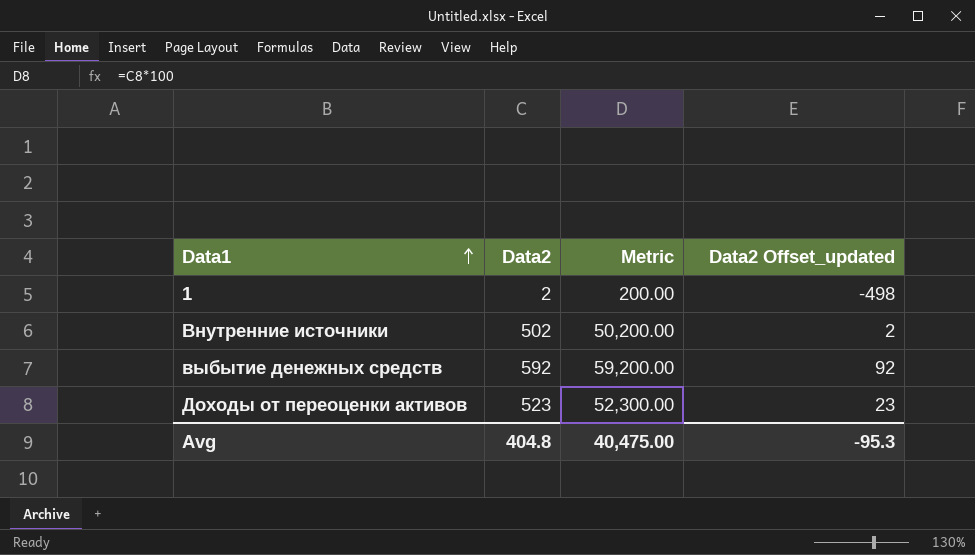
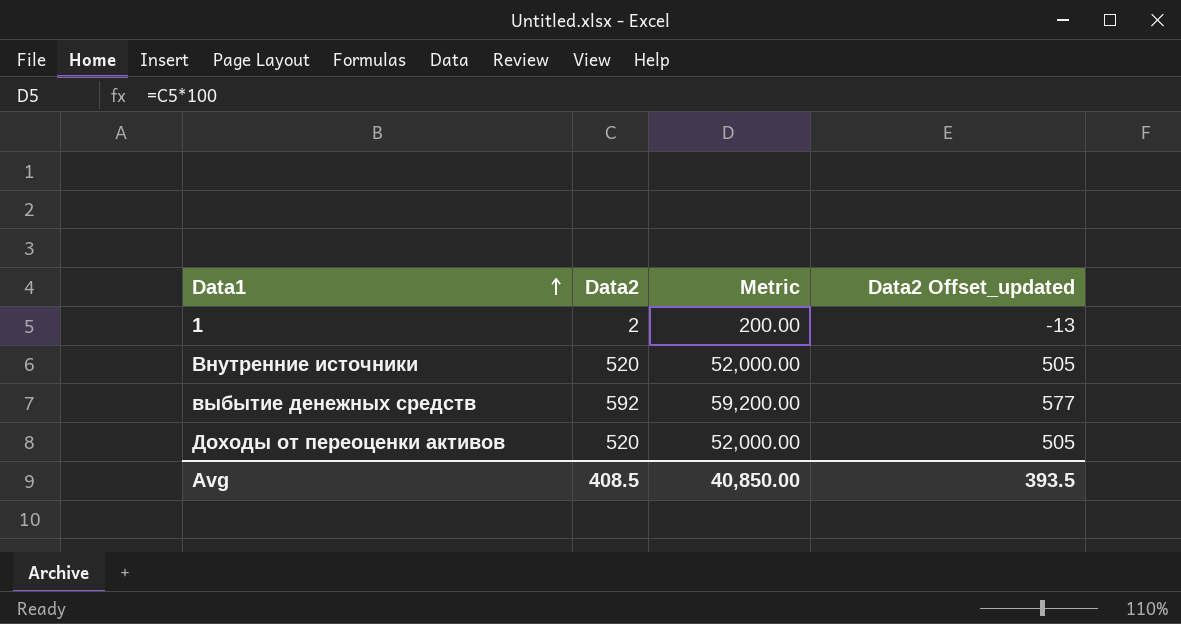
column Data2 Offset_updated | formula: [Data2] - 500 -> [Data2] - 15
Внутренние источники | Data2: 502 -> 520
Внутренние источники | Metric: 50,200.00 -> 52,000.00
Доходы от переоценки активов | Data2: 523 -> 520
Доходы от переоценки активов | Metric: 52,300.00 -> 52,000.00
Avg | Data2: 404.8 -> 408.5
Avg | Metric: 40,475.00 -> 40,850.00
Avg | Data2 Offset_updated: -95.3 -> 393.5

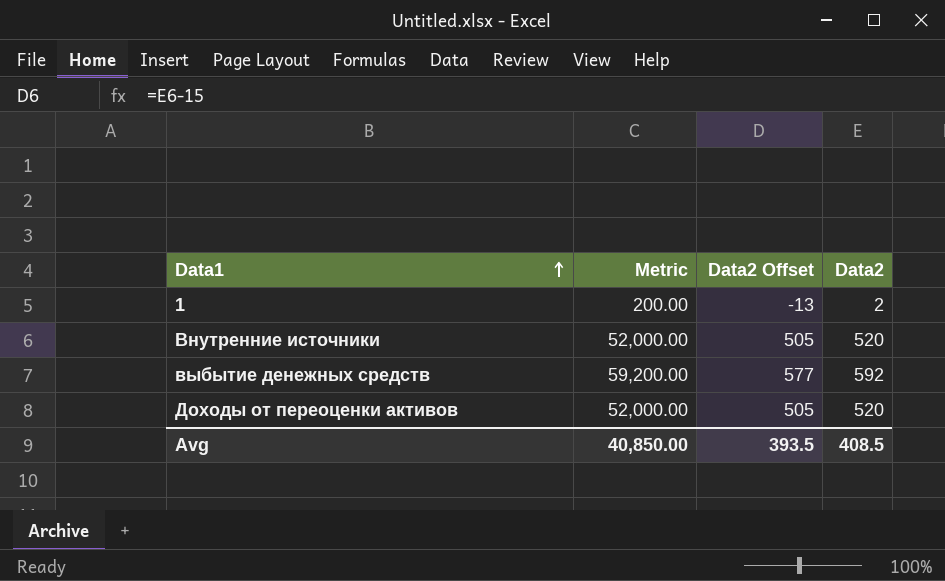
column name: Data2 Offset_updated -> Data2 Offset
column Data2 | position: 2 -> 4

